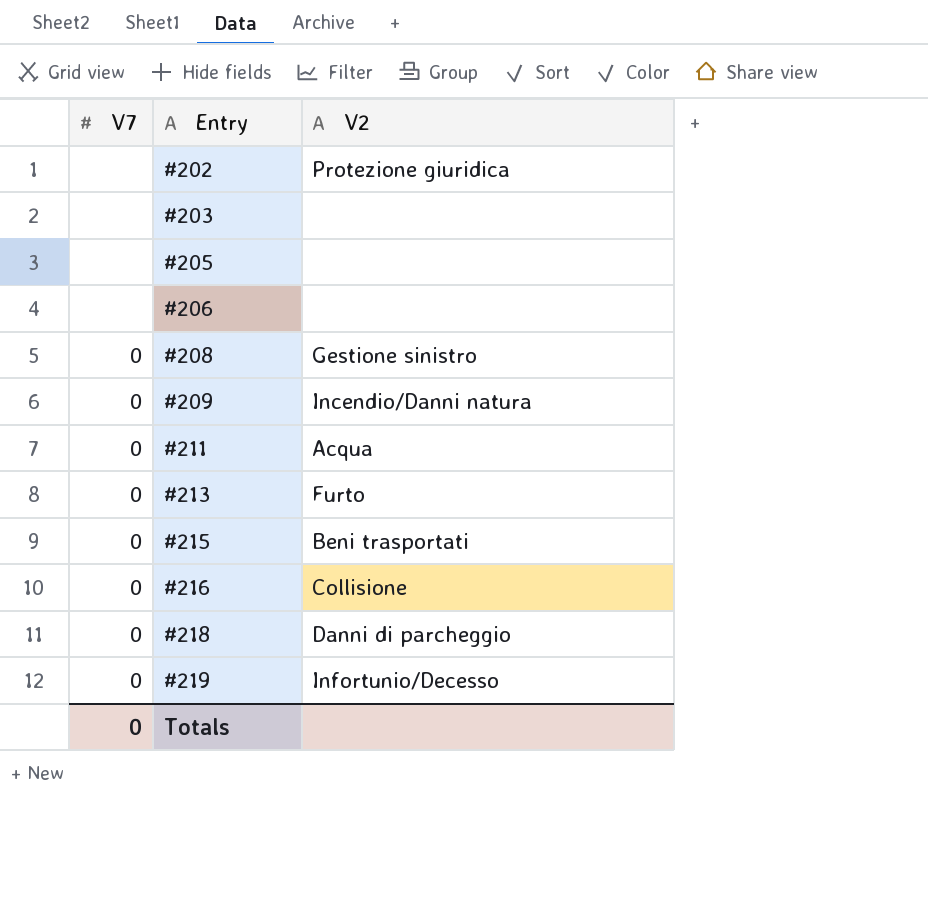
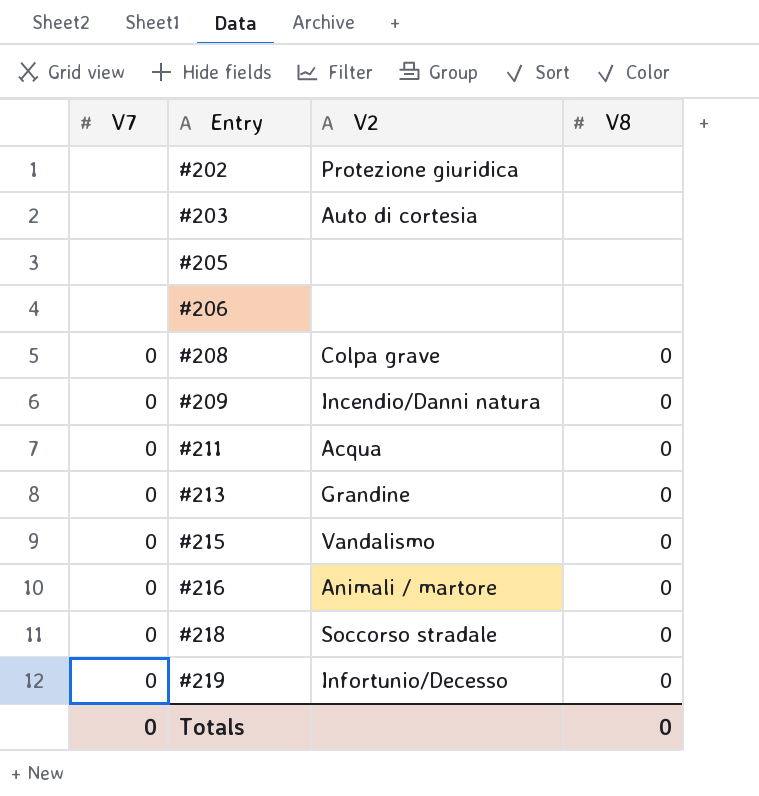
column V8 | position: none -> 4
#203 | V2: none -> Auto di cortesia
#208 | V2: Gestione sinistro -> Colpa grave
#213 | V2: Furto -> Grandine
#215 | V2: Beni trasportati -> Vandalismo
#216 | V2: Collisione -> Animali / martore
#218 | V2: Danni di parcheggio -> Soccorso stradale

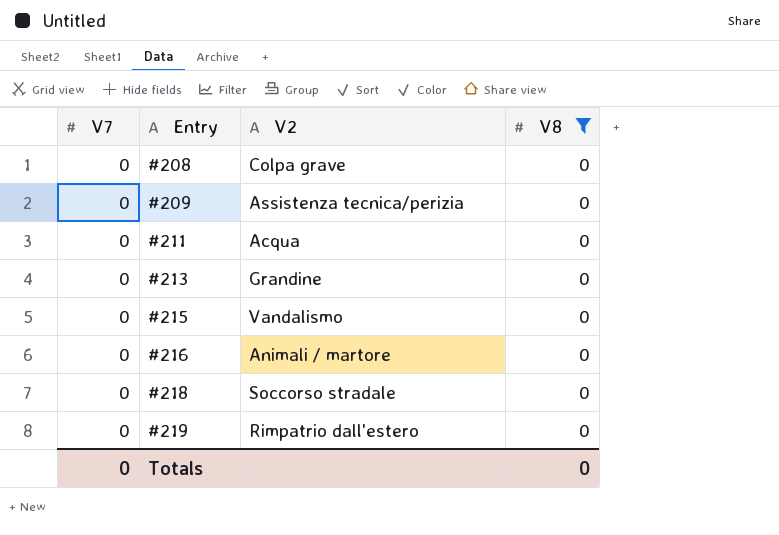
filter: none -> V8 = 0
#209 | V2: Incendio/Danni natura -> Assistenza tecnica/perizia
#219 | V2: Infortunio/Decesso -> Rimpatrio dall'estero

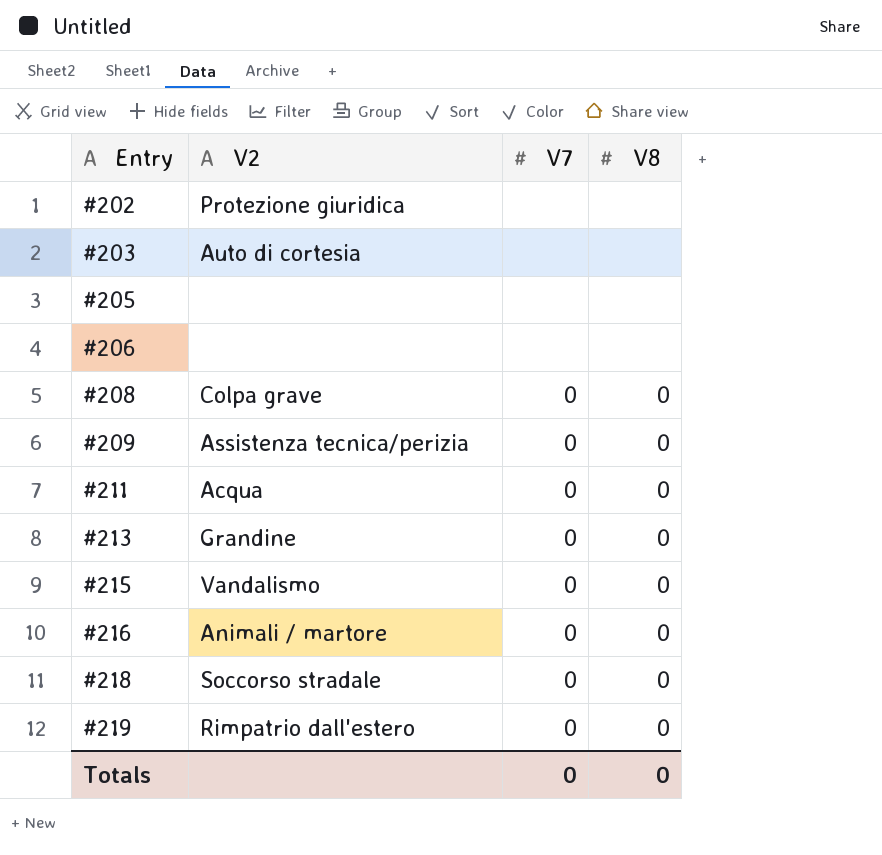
filter: V8 = 0 -> none
column V7 | position: 1 -> 3

